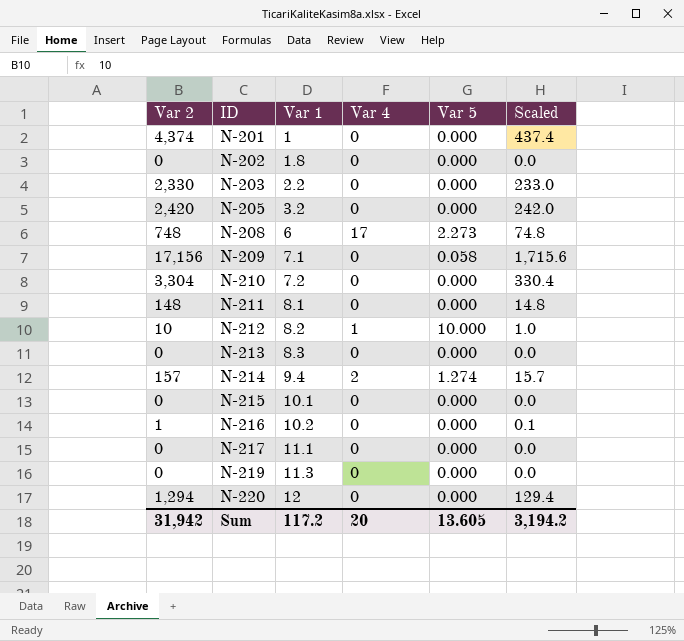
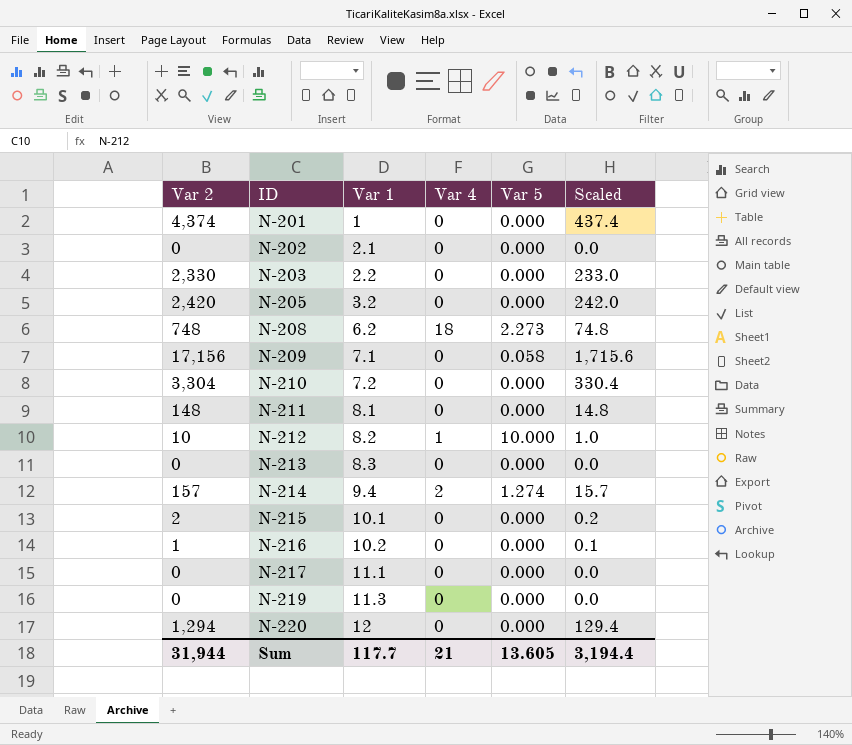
N-202 | Var 1: 1.8 -> 2.1
N-208 | Var 1: 6 -> 6.2
N-208 | Var 4: 17 -> 18
N-215 | Var 2: 0 -> 2
N-215 | Scaled: 0.0 -> 0.2
Sum | Var 2: 31,942 -> 31,944
Sum | Var 1: 117.2 -> 117.7
Sum | Var 4: 20 -> 21
Sum | Scaled: 3,194.2 -> 3,194.4

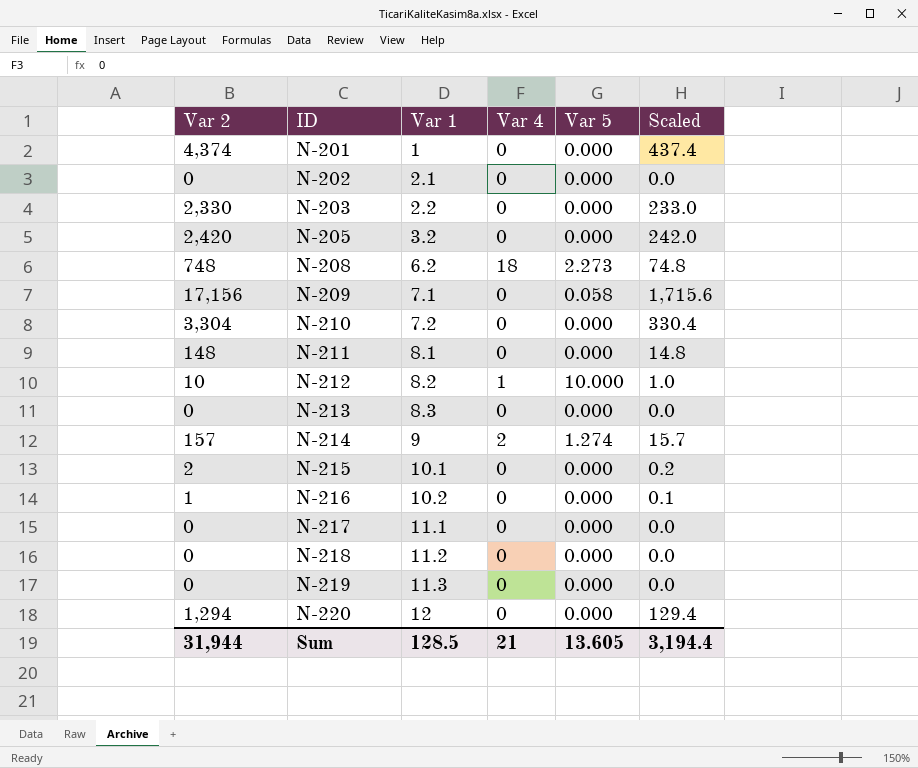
N-214 | Var 1: 9.4 -> 9
row N-218: none -> 0 | 11.2 | 0 | 0.000 | 0.0
Sum | Var 1: 117.7 -> 128.5

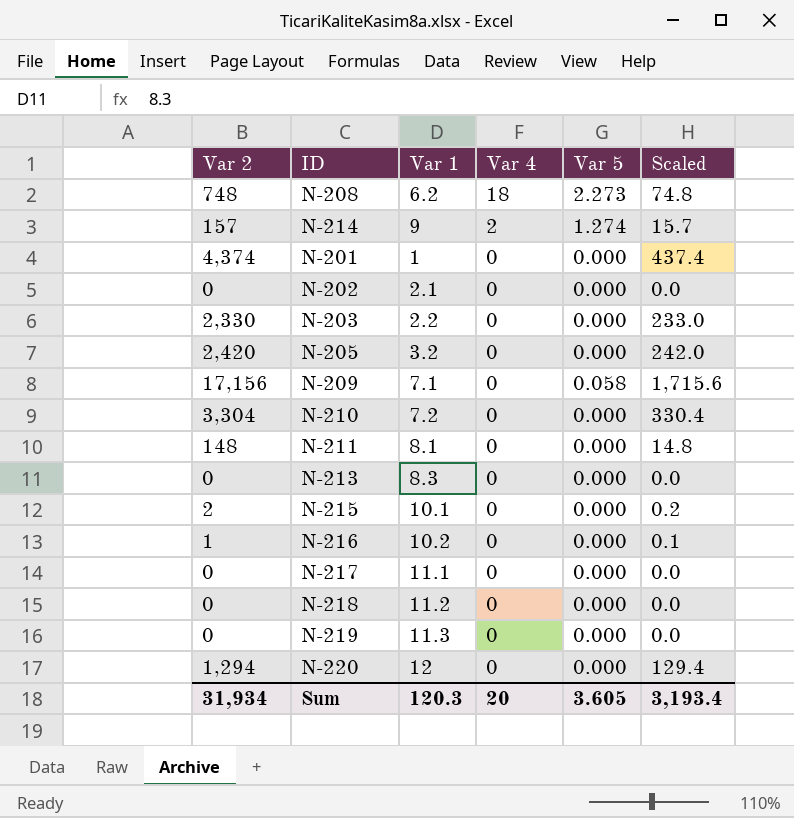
row order: ID ascending -> Var 4 descending
row N-212: 10 | 8.2 | 1 | 10.000 | 1.0 -> none
Sum | Var 2: 31,944 -> 31,934
Sum | Var 1: 128.5 -> 120.3
Sum | Var 4: 21 -> 20
Sum | Var 5: 13.605 -> 3.605
Sum | Scaled: 3,194.4 -> 3,193.4

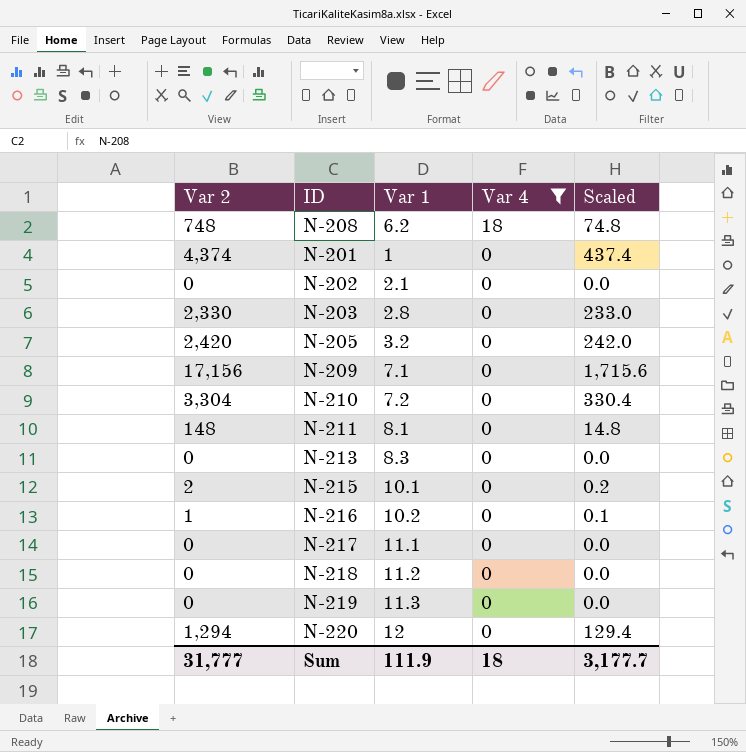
filter: none -> Var 4 != 2
column Var 5 | position: 5 -> none
N-203 | Var 1: 2.2 -> 2.8
Sum | Var 2: 31,934 -> 31,777
Sum | Var 1: 120.3 -> 111.9
Sum | Var 4: 20 -> 18
Sum | Scaled: 3,193.4 -> 3,177.7

